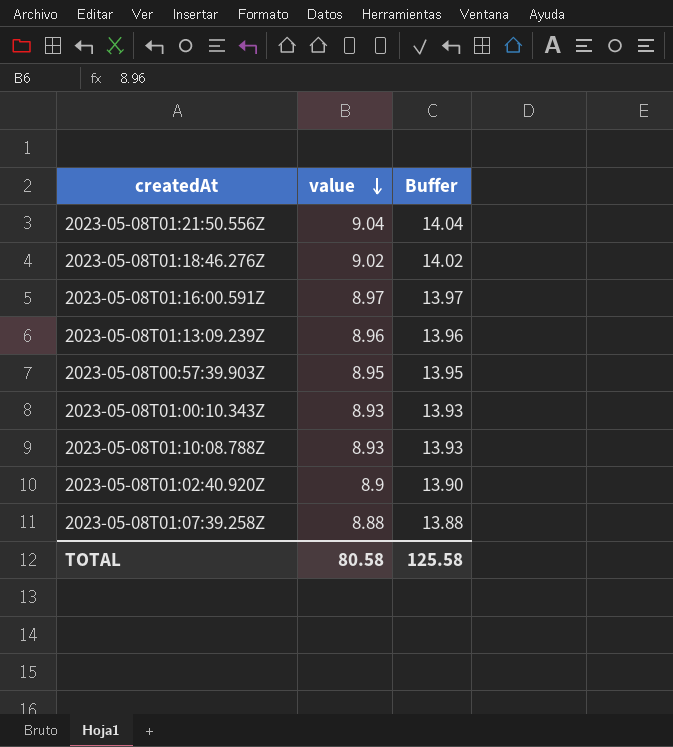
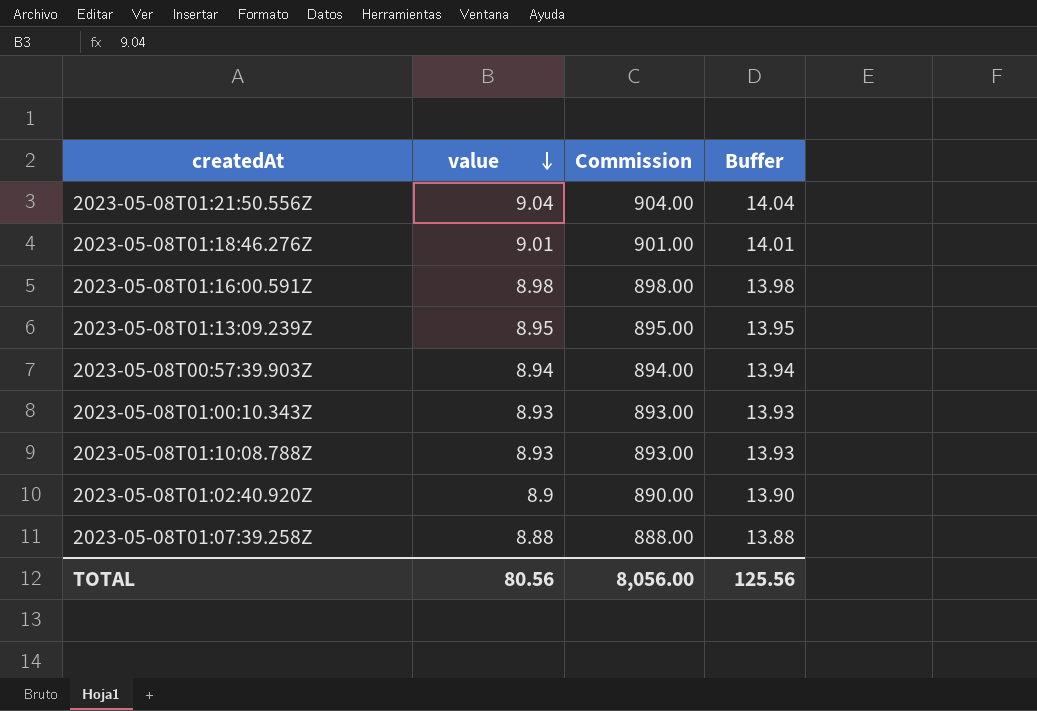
column Commission | formula: none -> [value] * 100
2023-05-08T01:18:46.276Z | value: 9.02 -> 9.01
2023-05-08T01:18:46.276Z | Buffer: 14.02 -> 14.01
2023-05-08T01:16:00.591Z | value: 8.97 -> 8.98
2023-05-08T01:16:00.591Z | Buffer: 13.97 -> 13.98
2023-05-08T01:13:09.239Z | value: 8.96 -> 8.95
2023-05-08T01:13:09.239Z | Buffer: 13.96 -> 13.95
2023-05-08T00:57:39.903Z | value: 8.95 -> 8.94
2023-05-08T00:57:39.903Z | Buffer: 13.95 -> 13.94
TOTAL | value: 80.58 -> 80.56
TOTAL | Buffer: 125.58 -> 125.56

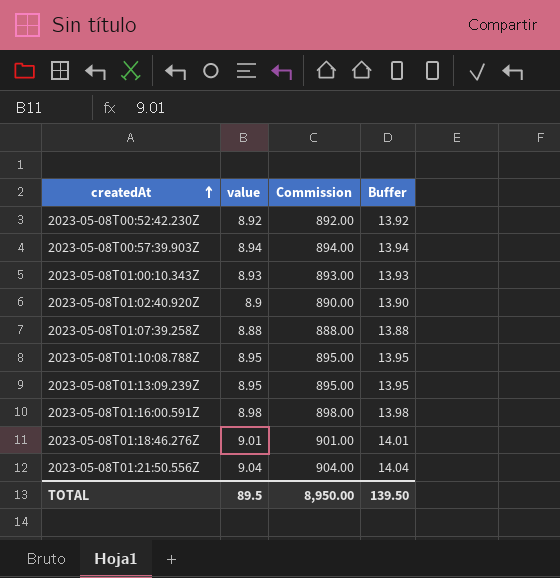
row order: value descending -> createdAt ascending
row 2023-05-08T00:52:42.230Z: none -> 8.92 | 892.00 | 13.92
2023-05-08T01:10:08.788Z | value: 8.93 -> 8.95
2023-05-08T01:10:08.788Z | Commission: 893.00 -> 895.00
2023-05-08T01:10:08.788Z | Buffer: 13.93 -> 13.95
TOTAL | value: 80.56 -> 89.5
TOTAL | Commission: 8,056.00 -> 8,950.00
TOTAL | Buffer: 125.56 -> 139.50

